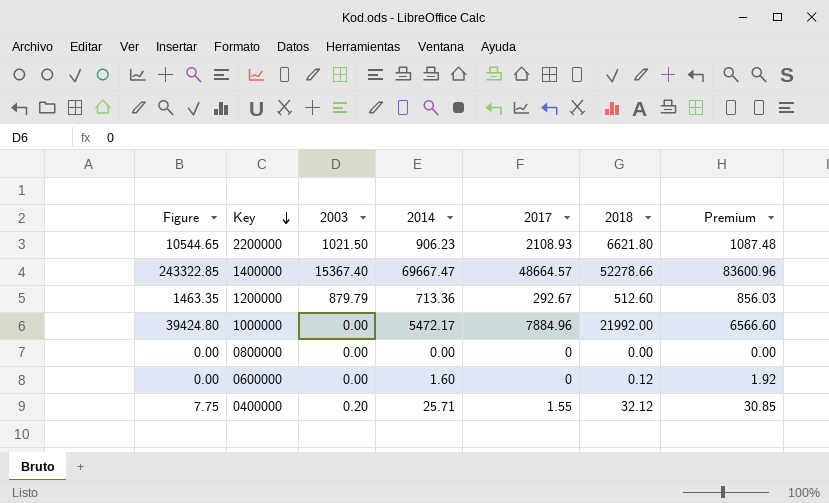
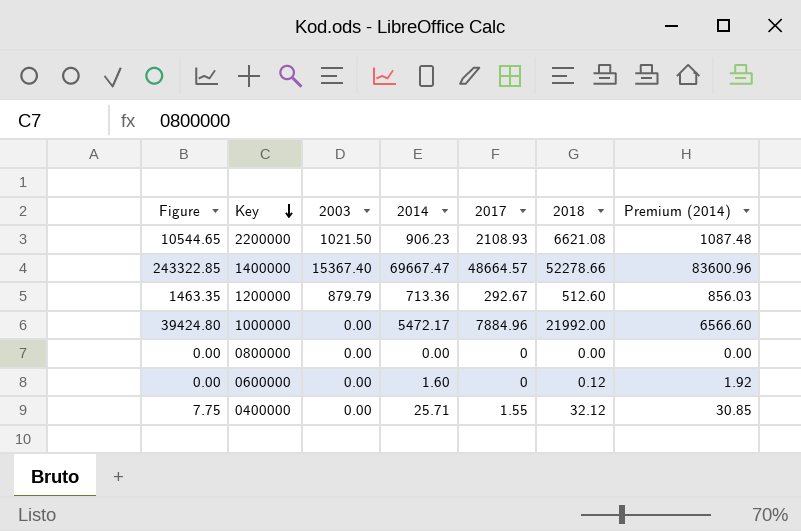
column name: Premium -> Premium (2014)
2200000 | 2018: 6621.80 -> 6621.08
0400000 | 2003: 0.20 -> 0.00

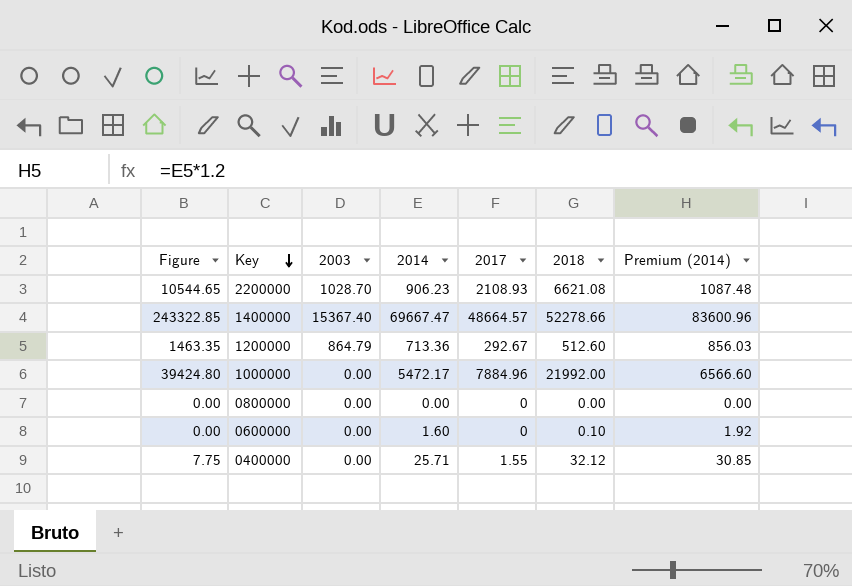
2200000 | 2003: 1021.50 -> 1028.70
1200000 | 2003: 879.79 -> 864.79
0600000 | 2018: 0.12 -> 0.10

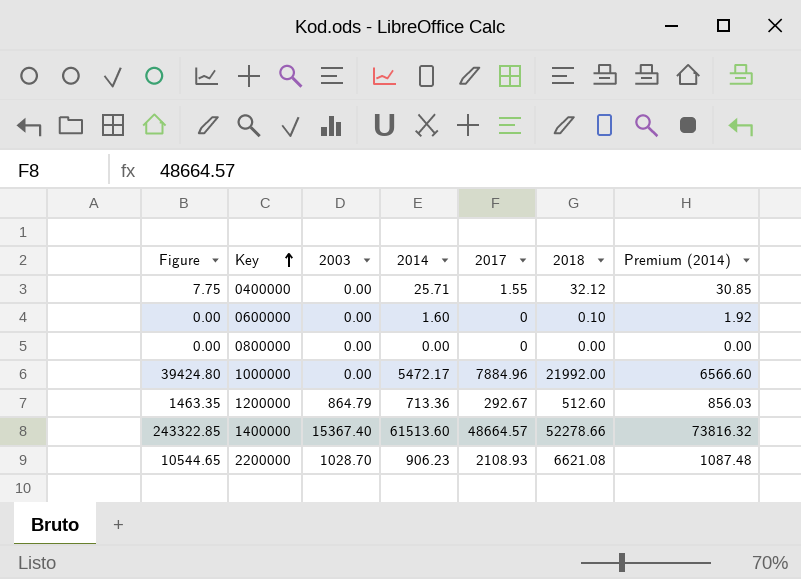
row order: Key descending -> Key ascending
1400000 | 2014: 69667.47 -> 61513.60
1400000 | Premium (2014): 83600.96 -> 73816.32

